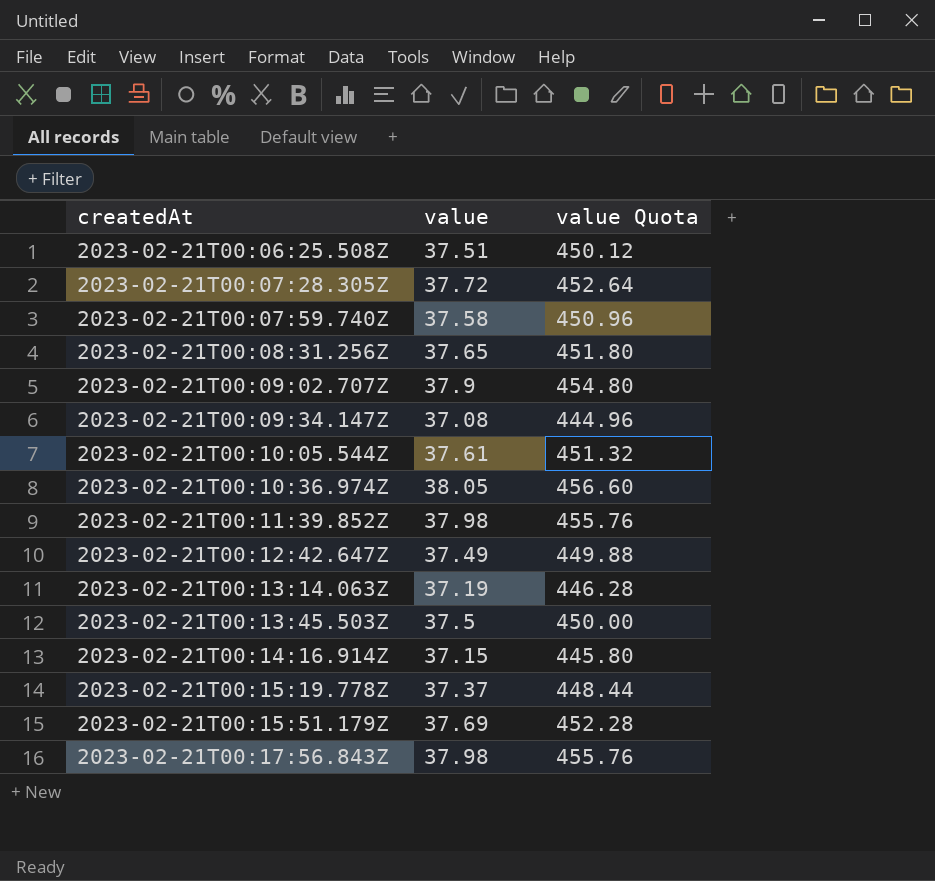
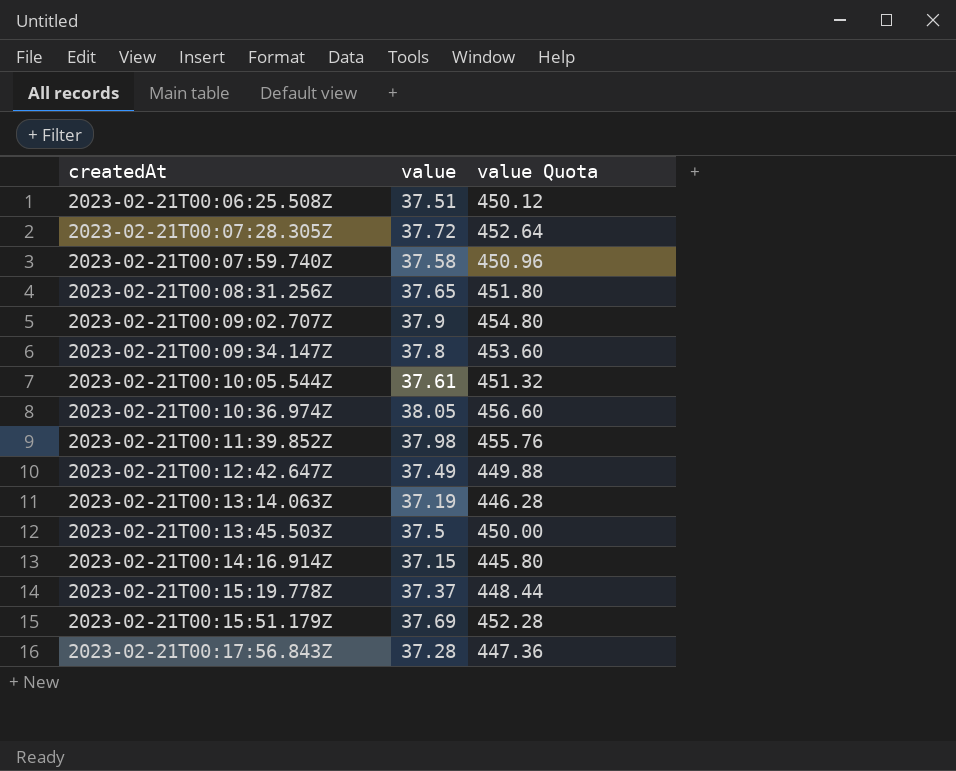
2023-02-21T00:09:34.147Z | value: 37.08 -> 37.8
2023-02-21T00:09:34.147Z | value Quota: 444.96 -> 453.60
2023-02-21T00:17:56.843Z | value: 37.98 -> 37.28
2023-02-21T00:17:56.843Z | value Quota: 455.76 -> 447.36

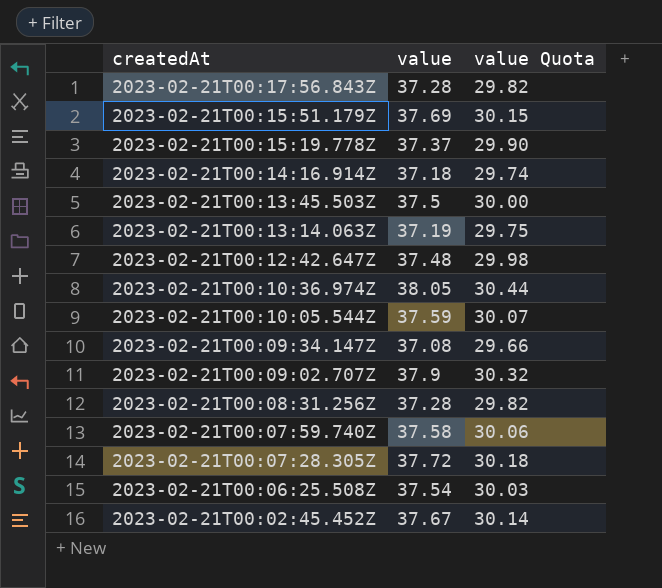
row order: createdAt ascending -> createdAt descending
column value Quota | formula: [value] * 12 -> [value] * 0.8
row 2023-02-21T00:11:39.852Z: 37.98 | 455.76 -> none
2023-02-21T00:14:16.914Z | value: 37.15 -> 37.18
2023-02-21T00:12:42.647Z | value: 37.49 -> 37.48
2023-02-21T00:10:05.544Z | value: 37.61 -> 37.59
2023-02-21T00:09:34.147Z | value: 37.8 -> 37.08
2023-02-21T00:08:31.256Z | value: 37.65 -> 37.28
2023-02-21T00:06:25.508Z | value: 37.51 -> 37.54
row 2023-02-21T00:02:45.452Z: none -> 37.67 | 30.14

